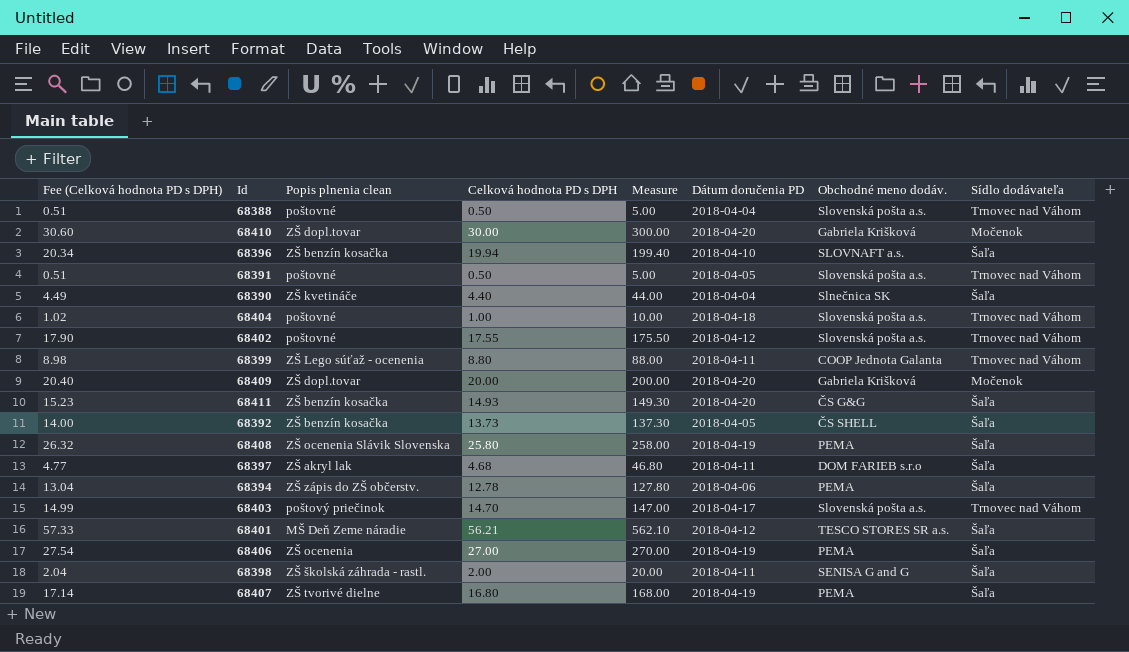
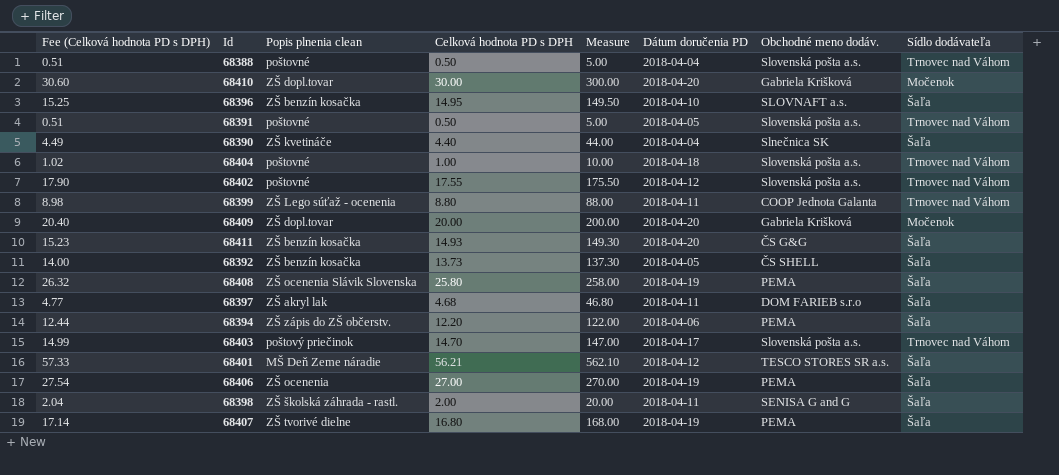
68396 | Fee (Celková hodnota PD s DPH): 20.34 -> 15.25
68396 | Celková hodnota PD s DPH: 19.94 -> 14.95
68396 | Measure: 199.40 -> 149.50
68394 | Fee (Celková hodnota PD s DPH): 13.04 -> 12.44
68394 | Celková hodnota PD s DPH: 12.78 -> 12.20
68394 | Measure: 127.80 -> 122.00

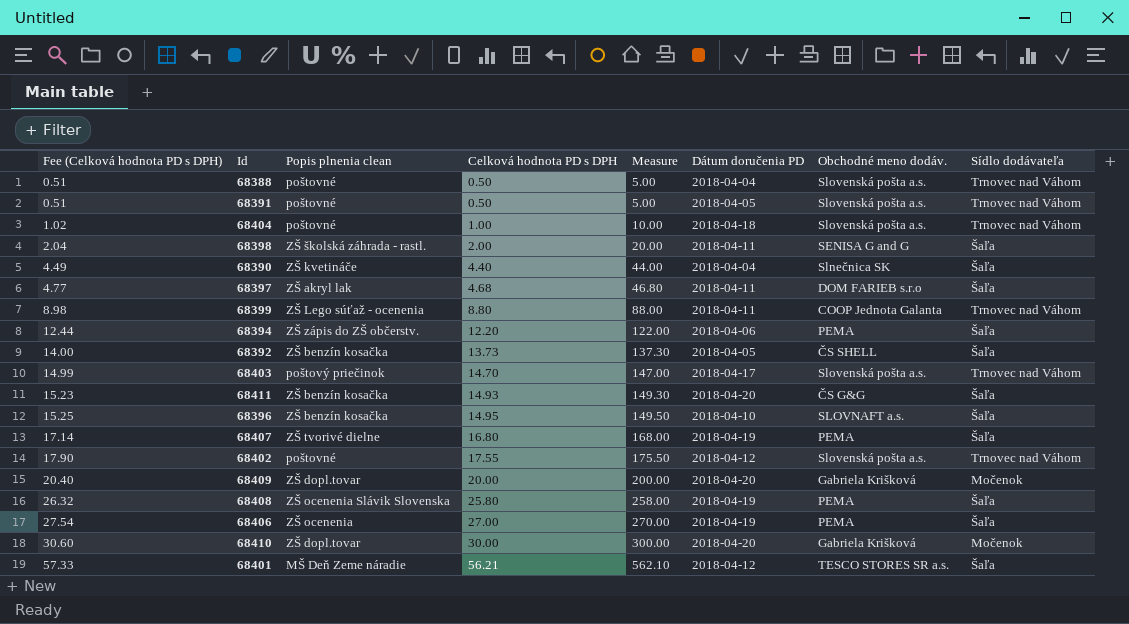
row order: none -> Fee (Celková hodnota PD s DPH) ascending

